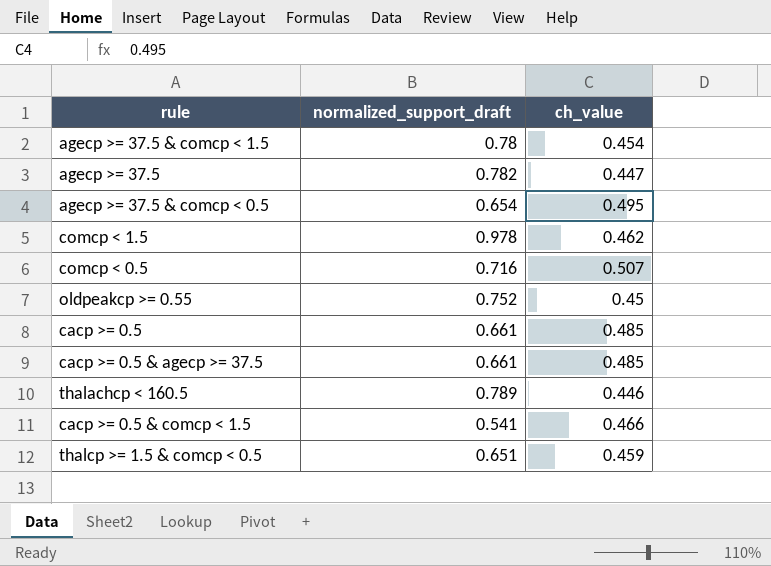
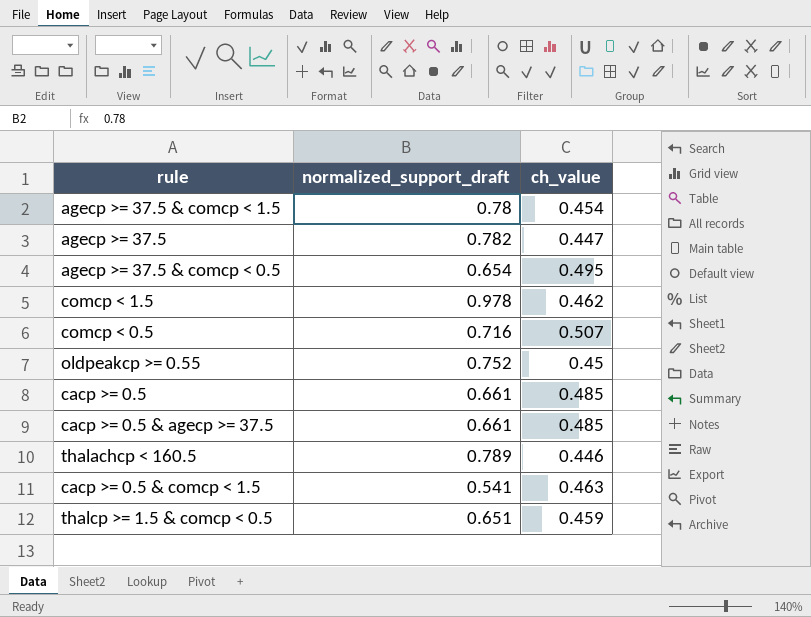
cacp >= 0.5 & comcp < 1.5 | ch_value: 0.466 -> 0.463

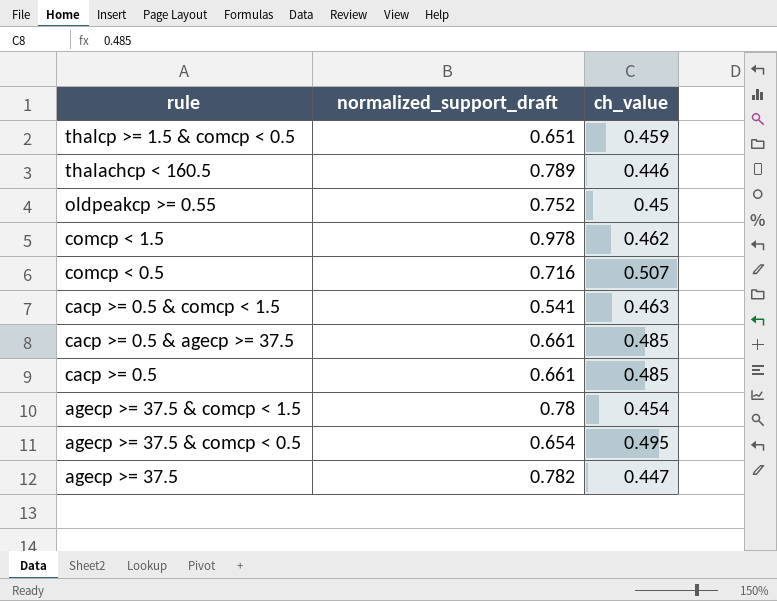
row order: none -> rule descending

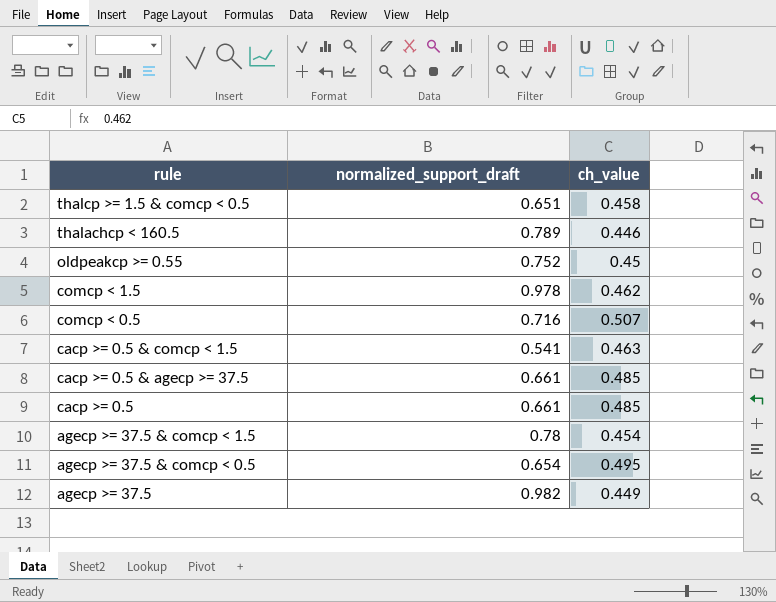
thalcp >= 1.5 & comcp < 0.5 | ch_value: 0.459 -> 0.458
agecp >= 37.5 | normalized_support_draft: 0.782 -> 0.982
agecp >= 37.5 | ch_value: 0.447 -> 0.449

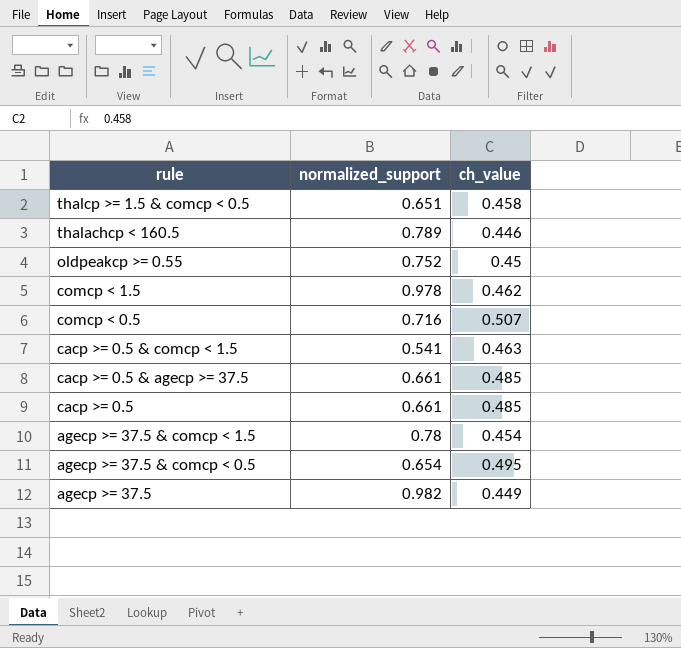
column name: normalized_support_draft -> normalized_support

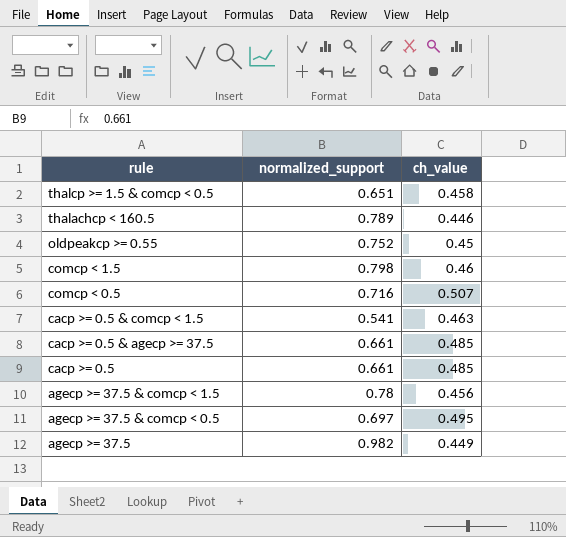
comcp < 1.5 | normalized_support: 0.978 -> 0.798
comcp < 1.5 | ch_value: 0.462 -> 0.46
agecp >= 37.5 & comcp < 1.5 | ch_value: 0.454 -> 0.456
agecp >= 37.5 & comcp < 0.5 | normalized_support: 0.654 -> 0.697

